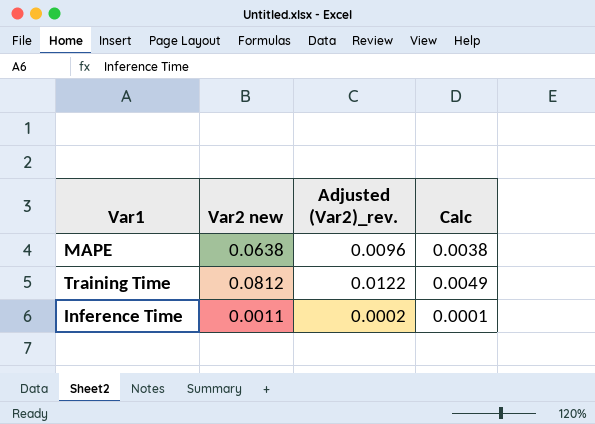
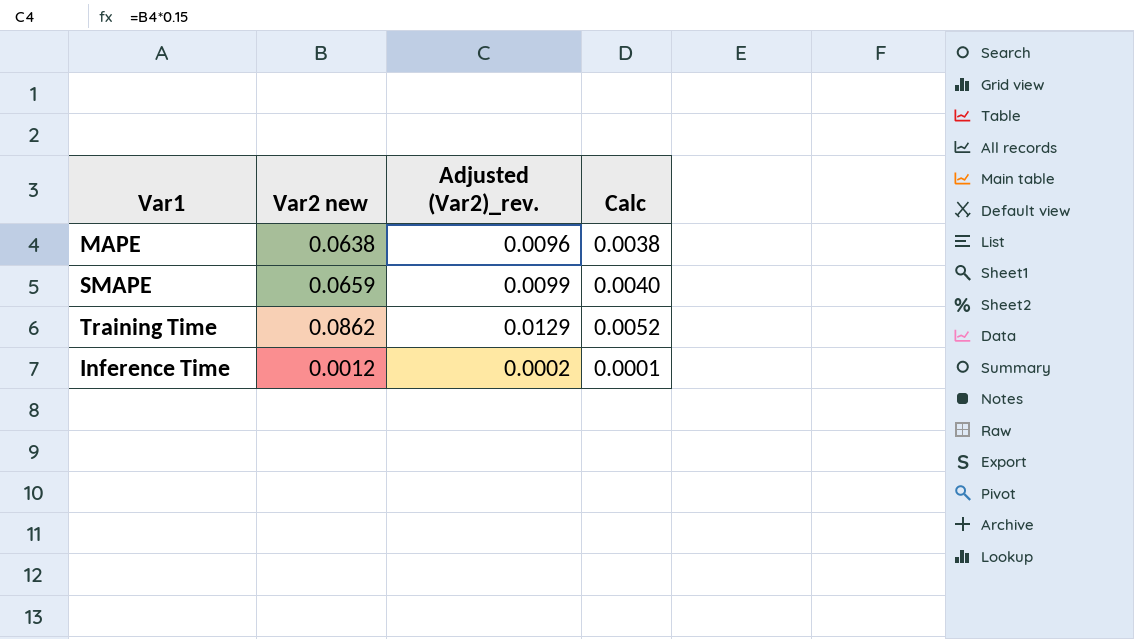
row SMAPE: none -> 0.0659 | 0.0099 | 0.0040
Training Time | Var2 new: 0.0812 -> 0.0862
Training Time | Adjusted (Var2)_rev.: 0.0122 -> 0.0129
Training Time | Calc: 0.0049 -> 0.0052
Inference Time | Var2 new: 0.0011 -> 0.0012

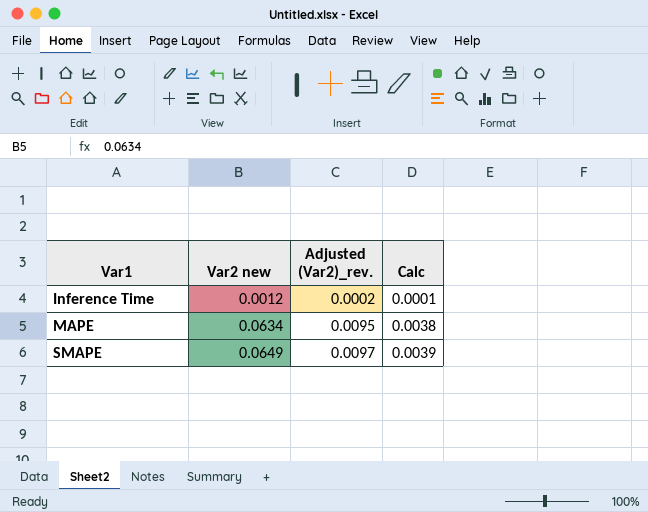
row order: none -> Var1 ascending
row Training Time: 0.0862 | 0.0129 | 0.0052 -> none
MAPE | Var2 new: 0.0638 -> 0.0634
MAPE | Adjusted (Var2)_rev.: 0.0096 -> 0.0095
SMAPE | Var2 new: 0.0659 -> 0.0649
SMAPE | Adjusted (Var2)_rev.: 0.0099 -> 0.0097
SMAPE | Calc: 0.0040 -> 0.0039

